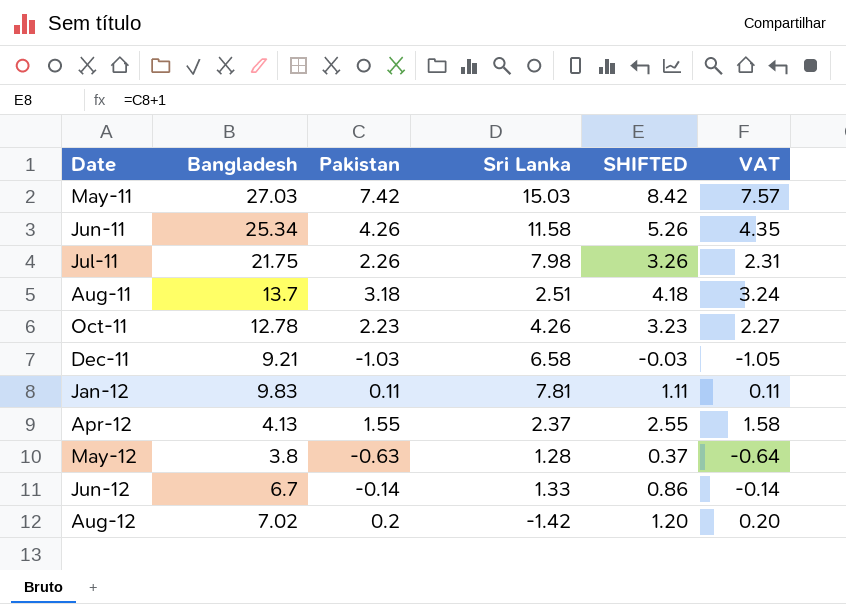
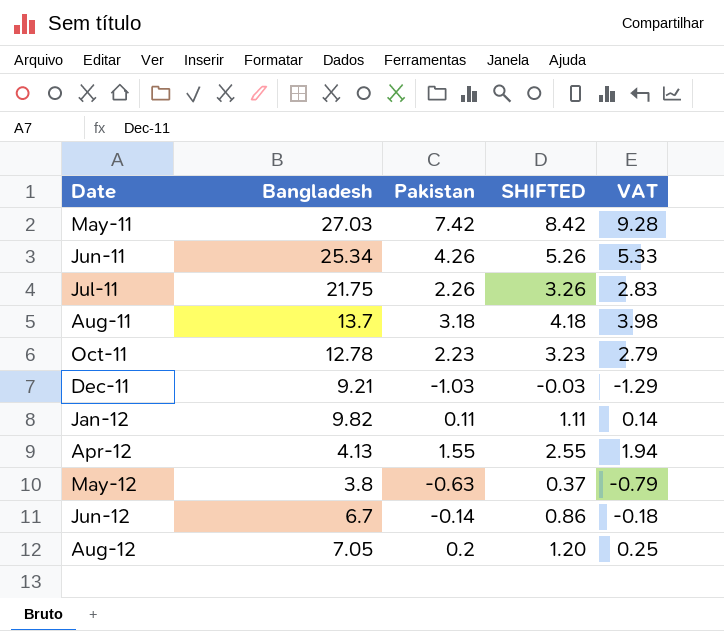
column Sri Lanka | position: 4 -> none
column VAT | formula: [Pakistan] * 1.02 -> [Pakistan] * 1.25
Jan-12 | Bangladesh: 9.83 -> 9.82
Aug-12 | Bangladesh: 7.02 -> 7.05

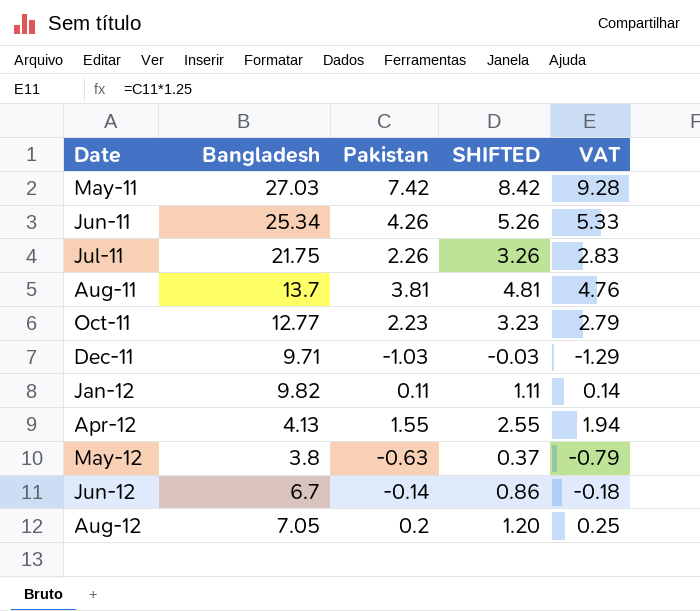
Aug-11 | Pakistan: 3.18 -> 3.81
Aug-11 | SHIFTED: 4.18 -> 4.81
Aug-11 | VAT: 3.98 -> 4.76
Oct-11 | Bangladesh: 12.78 -> 12.77
Dec-11 | Bangladesh: 9.21 -> 9.71

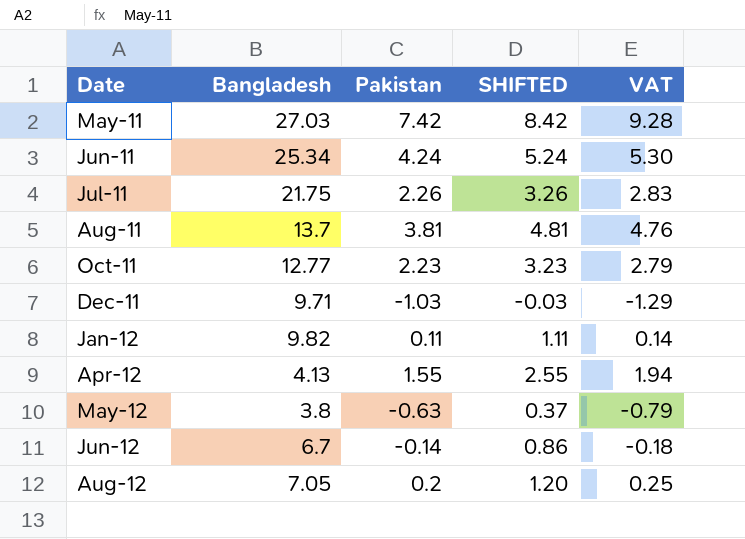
Jun-11 | Pakistan: 4.26 -> 4.24
Jun-11 | SHIFTED: 5.26 -> 5.24
Jun-11 | VAT: 5.33 -> 5.30

